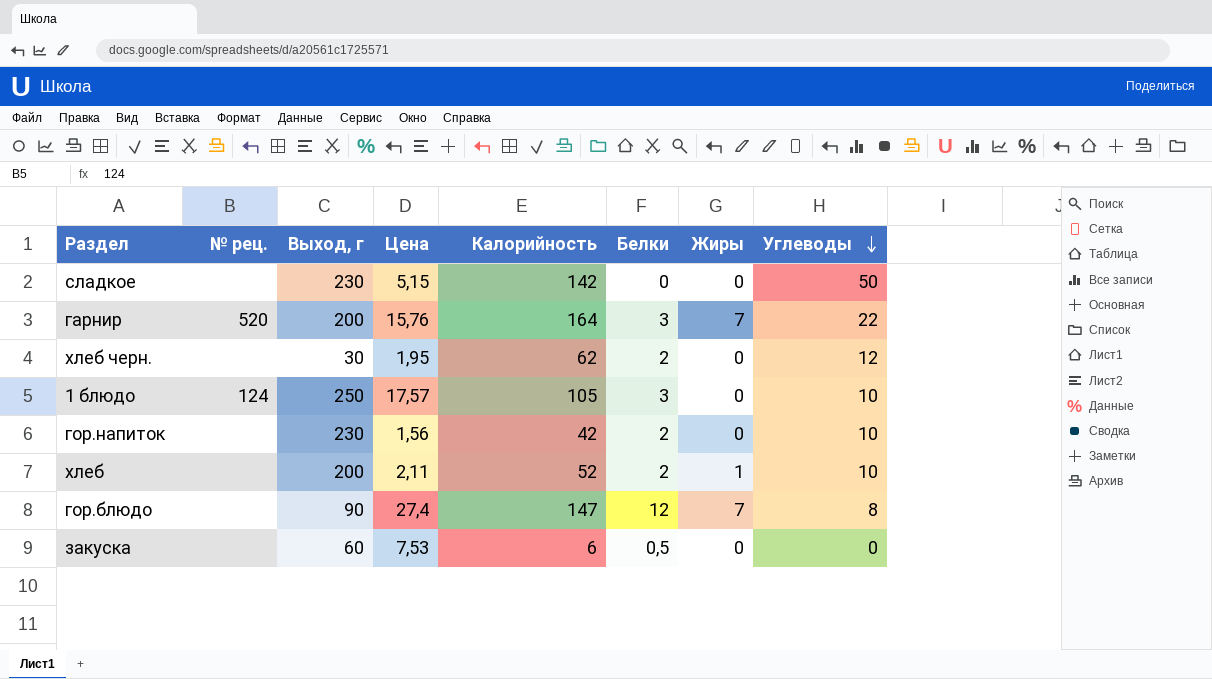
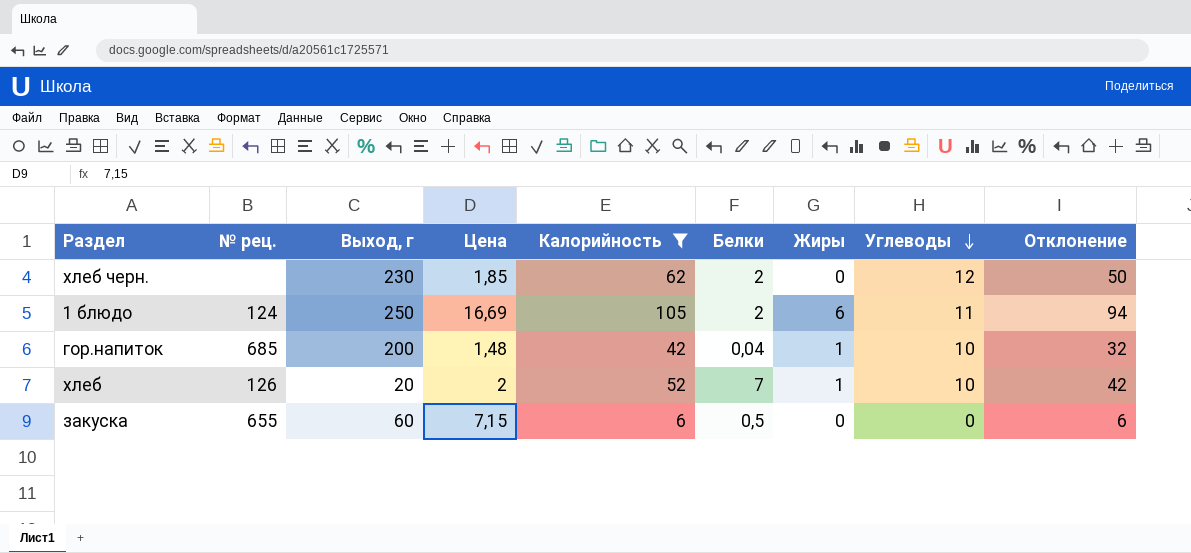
filter: none -> Калорийность <= 105
column Отклонение | formula: none -> [Калорийность] - [Углеводы]
хлеб черн. | Выход, г: 30 -> 230
хлеб черн. | Цена: 1,95 -> 1,85
1 блюдо | Цена: 17,57 -> 16,69
1 блюдо | Белки: 3 -> 2
1 блюдо | Жиры: 0 -> 6
1 блюдо | Углеводы: 10 -> 11
гор.напиток | № рец.: none -> 685
гор.напиток | Выход, г: 230 -> 200
гор.напиток | Цена: 1,56 -> 1,48
гор.напиток | Белки: 2 -> 0,04
гор.напиток | Жиры: 0 -> 1
хлеб | № рец.: none -> 126
хлеб | Выход, г: 200 -> 20
хлеб | Цена: 2,11 -> 2
хлеб | Белки: 2 -> 7
закуска | № рец.: none -> 655
закуска | Цена: 7,53 -> 7,15

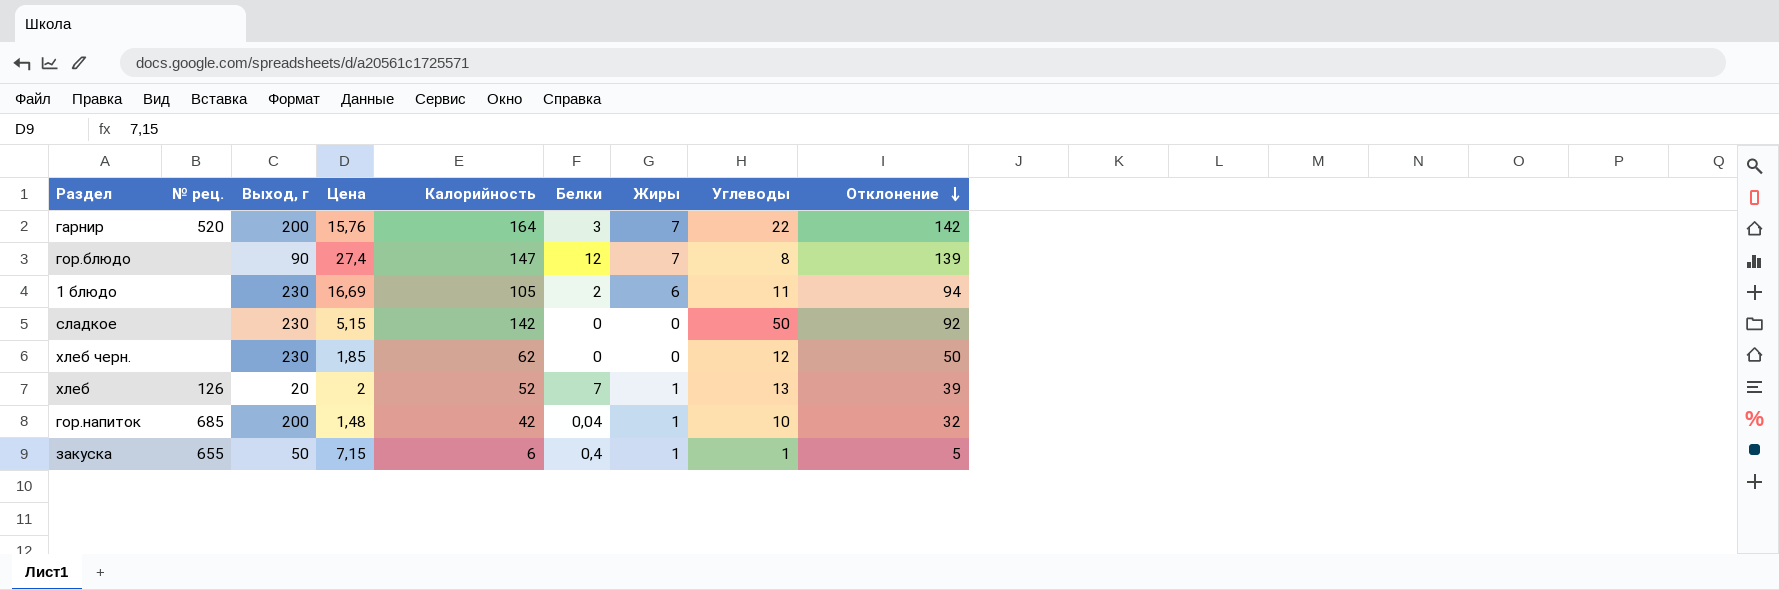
filter: Калорийность <= 105 -> none
row order: Углеводы descending -> Отклонение descending
1 блюдо | № рец.: 124 -> none
1 блюдо | Выход, г: 250 -> 230
хлеб черн. | Белки: 2 -> 0
хлеб | Углеводы: 10 -> 13
хлеб | Отклонение: 42 -> 39
закуска | Выход, г: 60 -> 50
закуска | Белки: 0,5 -> 0,4
закуска | Жиры: 0 -> 1
закуска | Углеводы: 0 -> 1
закуска | Отклонение: 6 -> 5

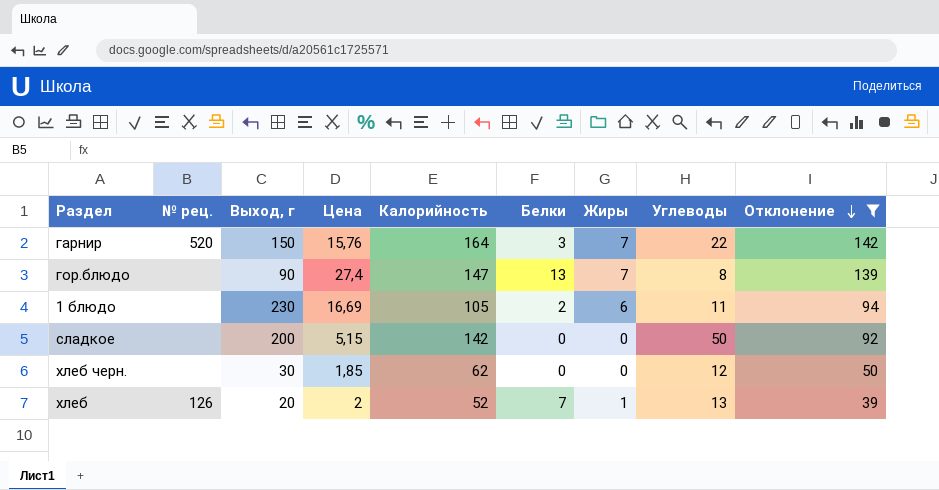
filter: none -> Отклонение >= 39
гарнир | Выход, г: 200 -> 150
гор.блюдо | Белки: 12 -> 13
сладкое | Выход, г: 230 -> 200
хлеб черн. | Выход, г: 230 -> 30

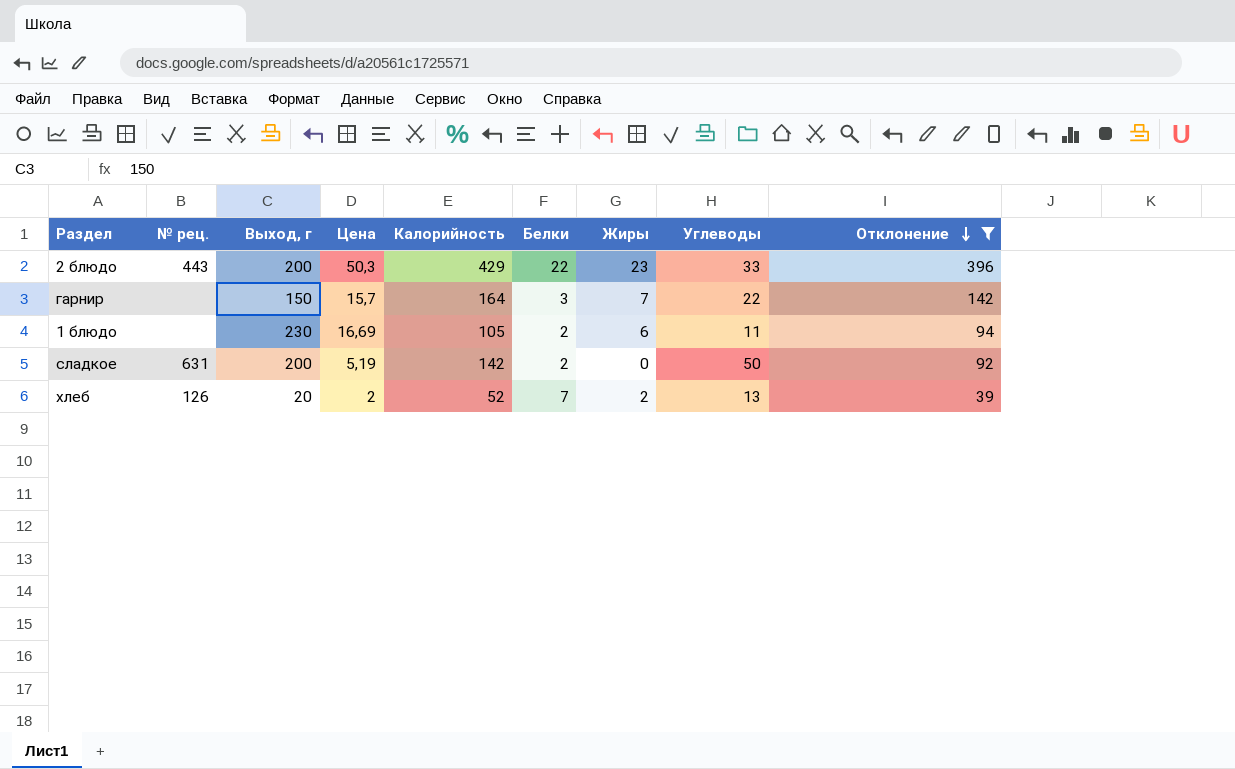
row гор.блюдо: none | 90 | 27,4 | 147 | 13 | 7 | 8 | 139 -> none
row хлеб черн.: none | 30 | 1,85 | 62 | 0 | 0 | 12 | 50 -> none
row 2 блюдо: none -> 443 | 200 | 50,3 | 429 | 22 | 23 | 33 | 396
гарнир | № рец.: 520 -> none
гарнир | Цена: 15,76 -> 15,7
сладкое | № рец.: none -> 631
сладкое | Цена: 5,15 -> 5,19
сладкое | Белки: 0 -> 2
хлеб | Жиры: 1 -> 2

